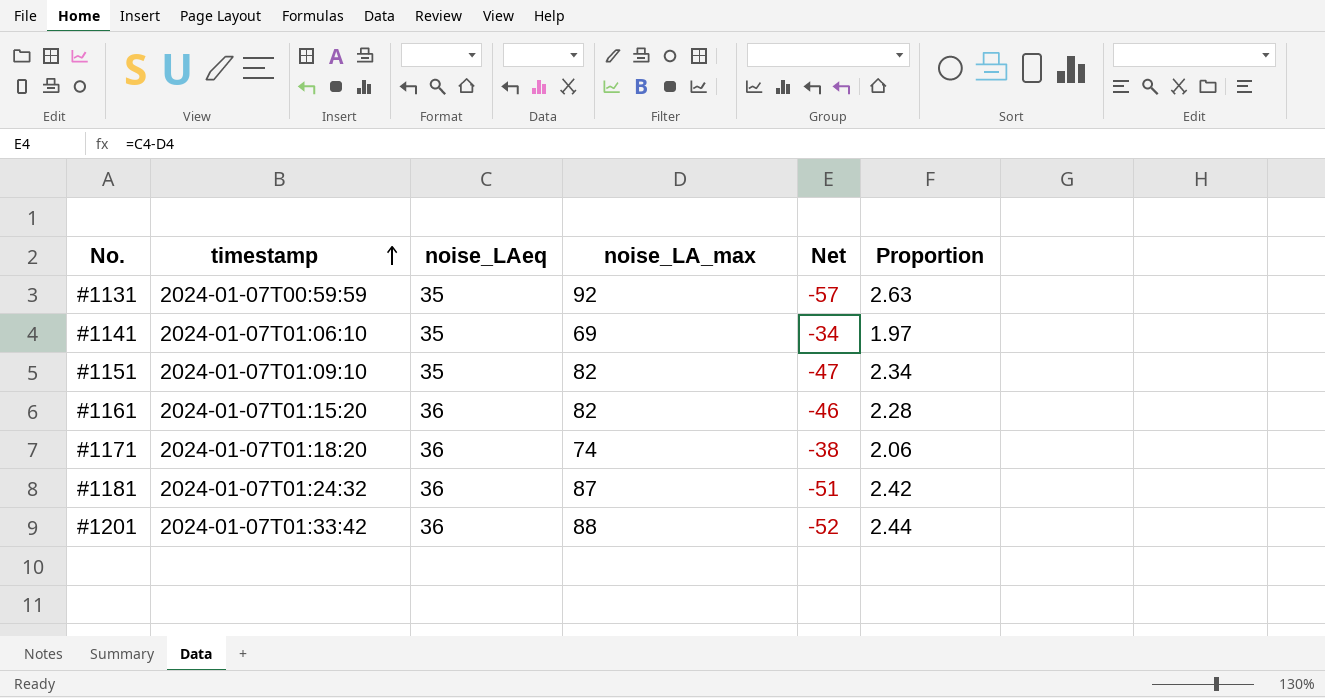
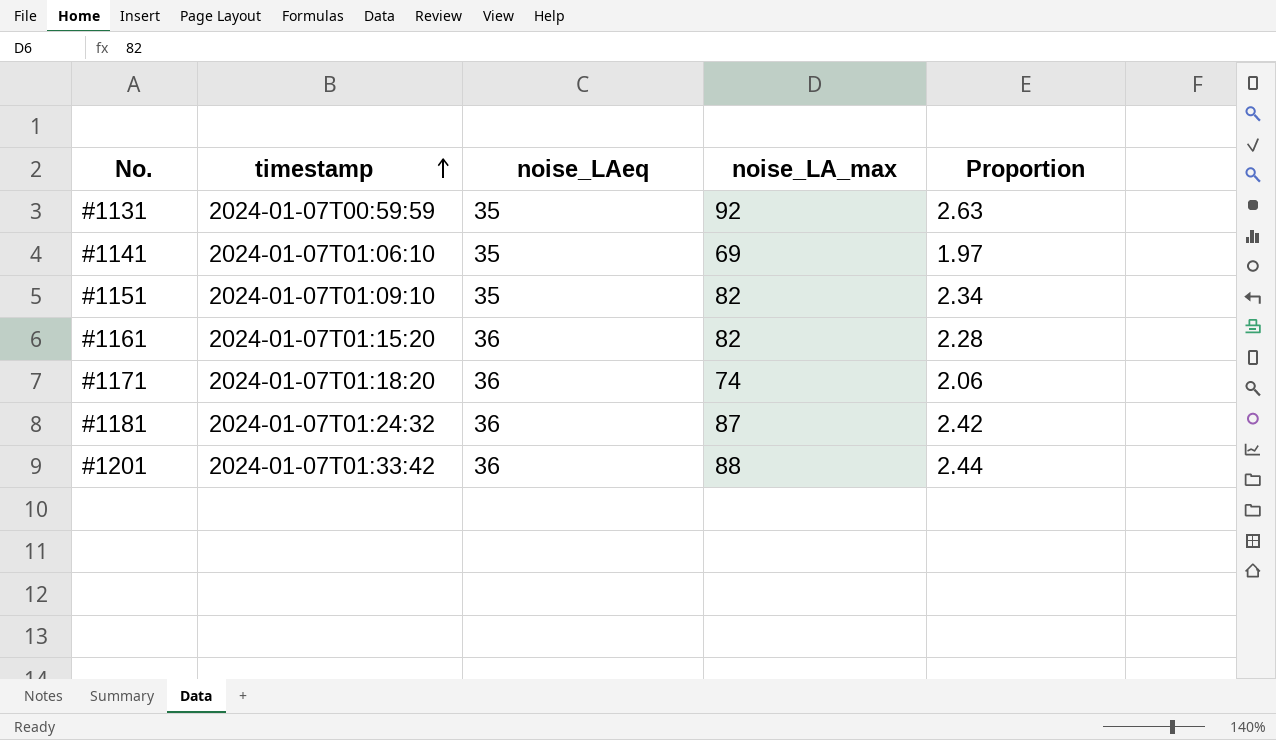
column Net | formula: [noise_LAeq] - [noise_LA_max] -> none

